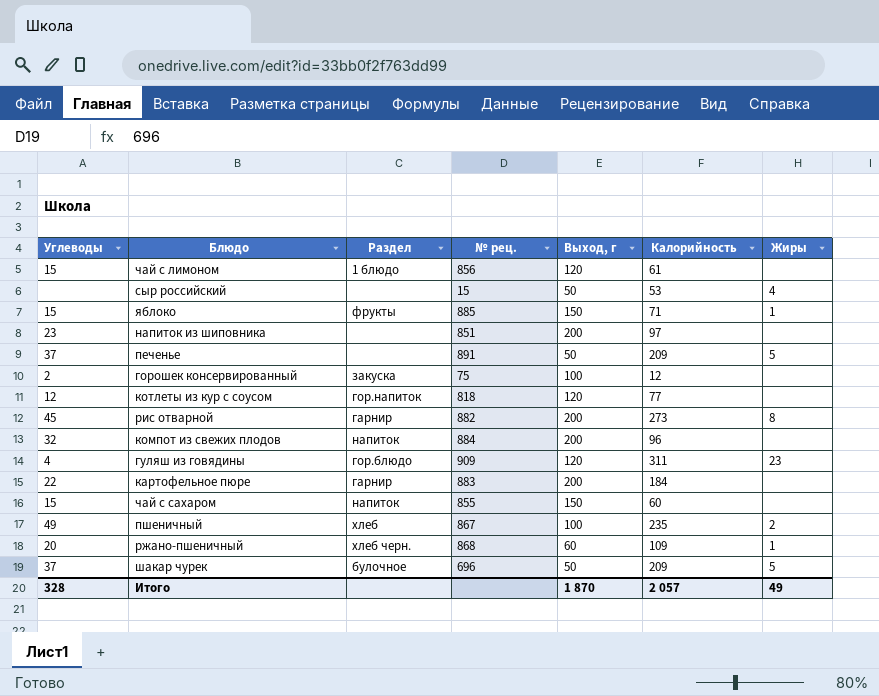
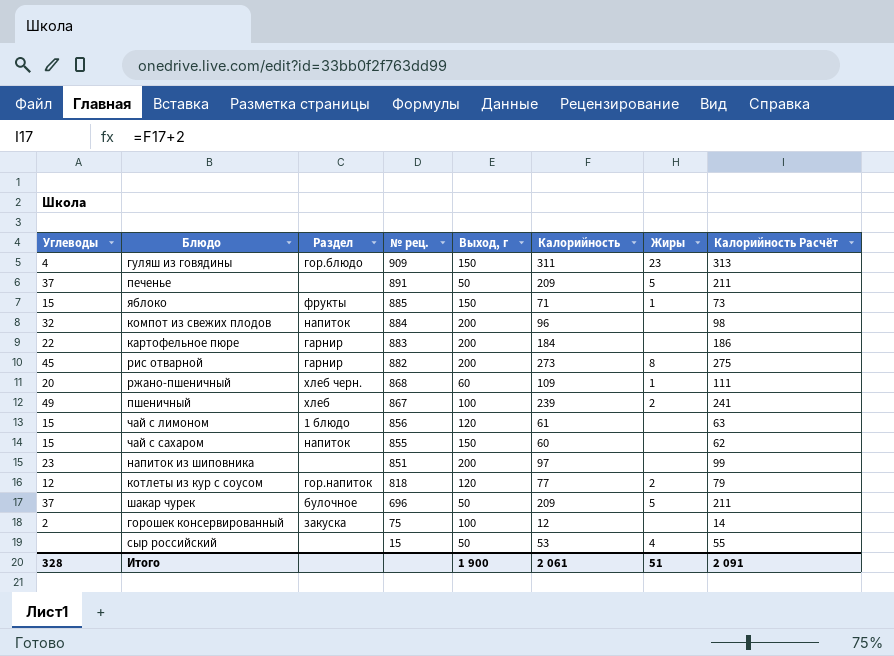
row order: none -> № рец. descending
column Калорийность Расчёт | formula: none -> [Калорийность] + 2
гуляш из говядины | Выход, г: 120 -> 150
пшеничный | Калорийность: 235 -> 239
котлеты из кур с соусом | Жиры: none -> 2
Итого | Выход, г: 1 870 -> 1 900
Итого | Калорийность: 2 057 -> 2 061
Итого | Жиры: 49 -> 51

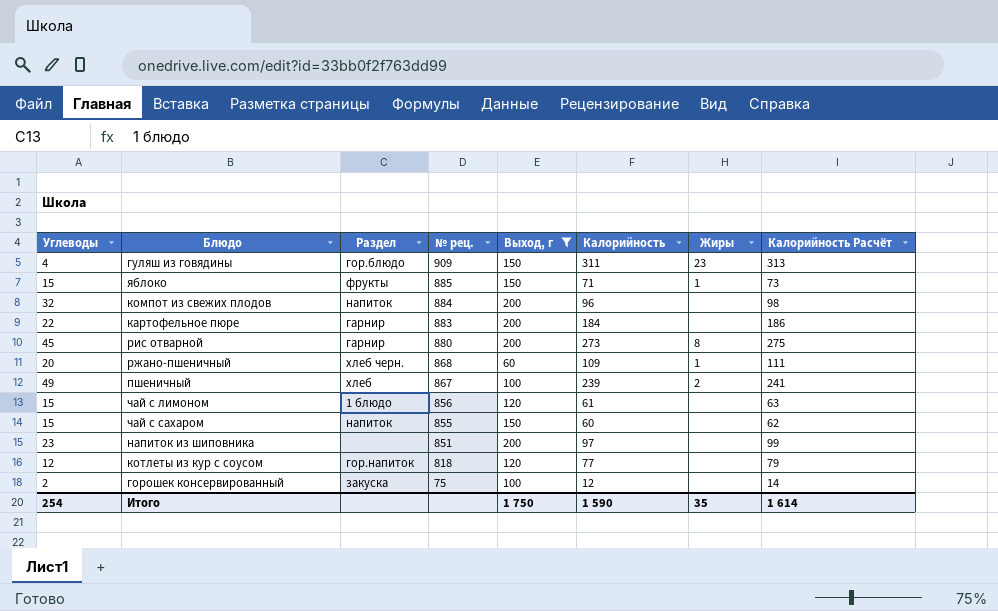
filter: none -> Выход, г != 50
рис отварной | № рец.: 882 -> 880
котлеты из кур с соусом | Жиры: 2 -> none
Итого | Углеводы: 328 -> 254
Итого | Выход, г: 1 900 -> 1 750
Итого | Калорийность: 2 061 -> 1 590
Итого | Жиры: 51 -> 35
Итого | Калорийность Расчёт: 2 091 -> 1 614

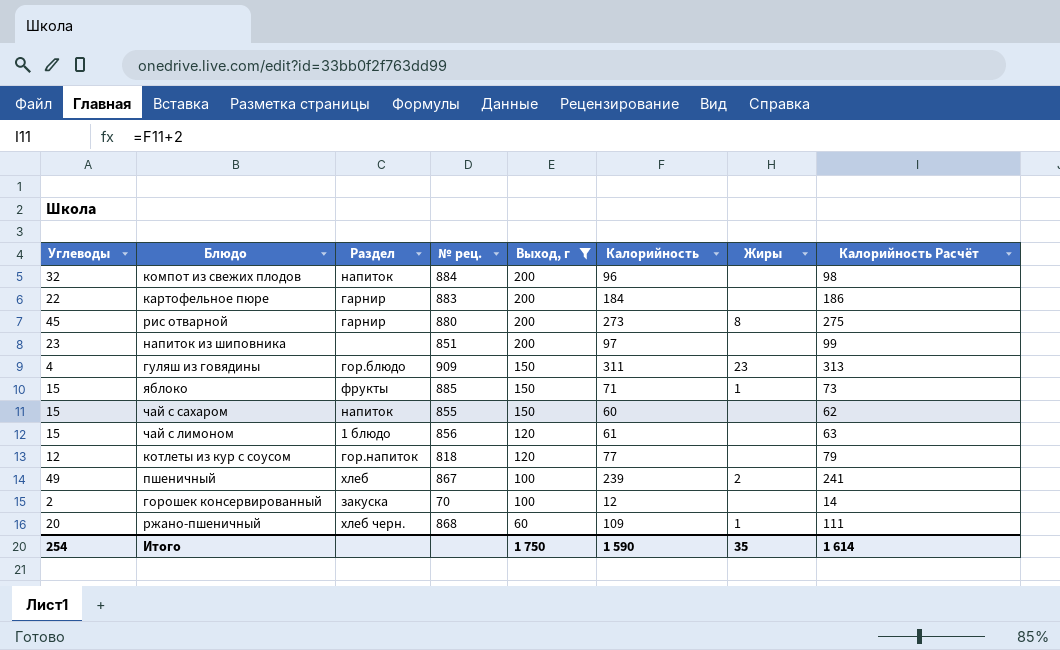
row order: № рец. descending -> Выход, г descending
горошек консервированный | № рец.: 75 -> 70

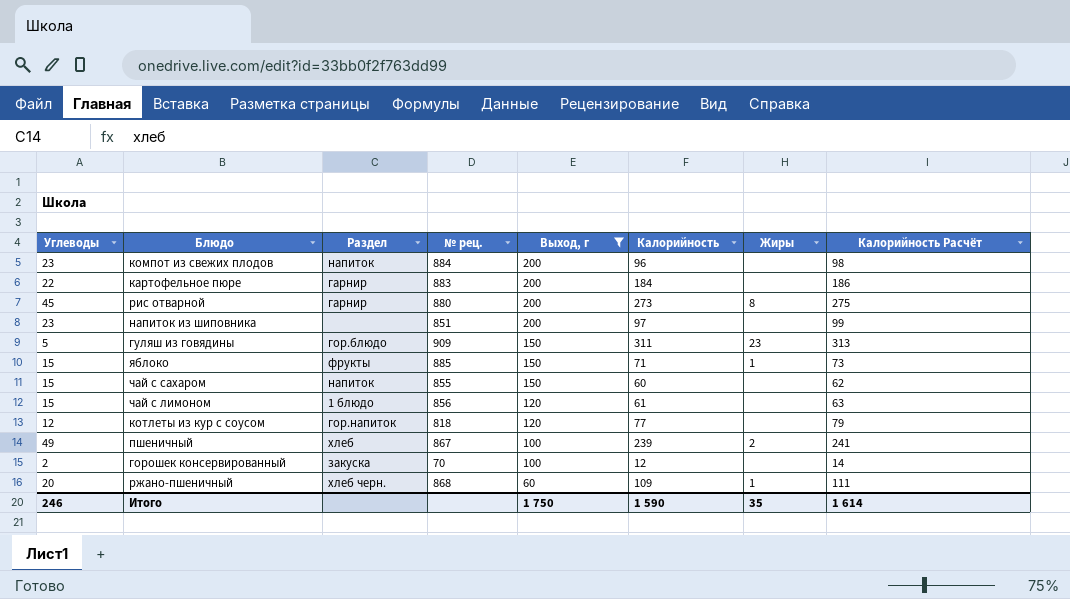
компот из свежих плодов | Углеводы: 32 -> 23
гуляш из говядины | Углеводы: 4 -> 5
Итого | Углеводы: 254 -> 246

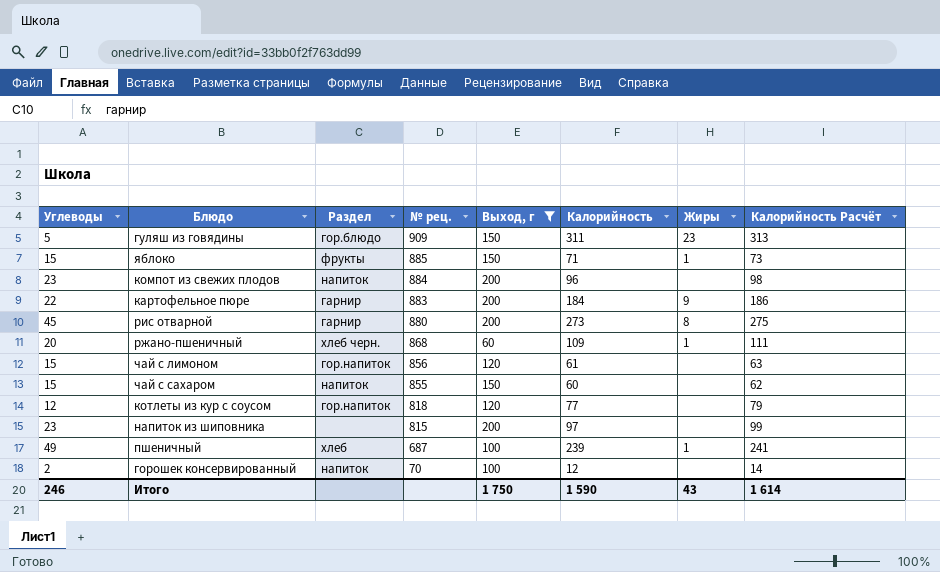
row order: Выход, г descending -> № рец. descending
картофельное пюре | Жиры: none -> 9
чай с лимоном | Раздел: 1 блюдо -> гор.напиток
напиток из шиповника | № рец.: 851 -> 815
пшеничный | № рец.: 867 -> 687
пшеничный | Жиры: 2 -> 1
горошек консервированный | Раздел: закуска -> напиток
Итого | Жиры: 35 -> 43

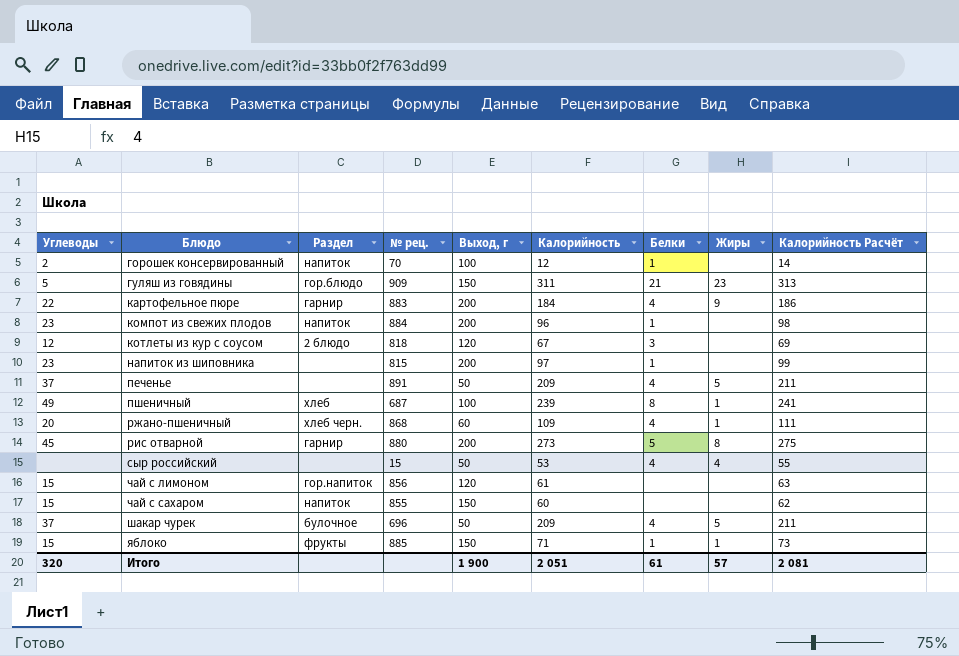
filter: Выход, г != 50 -> none
row order: № рец. descending -> Блюдо ascending
column Белки | position: none -> 7
котлеты из кур с соусом | Раздел: гор.напиток -> 2 блюдо
котлеты из кур с соусом | Калорийность: 77 -> 67
котлеты из кур с соусом | Калорийность Расчёт: 79 -> 69
Итого | Углеводы: 246 -> 320
Итого | Выход, г: 1 750 -> 1 900
Итого | Калорийность: 1 590 -> 2 051
Итого | Жиры: 43 -> 57
Итого | Калорийность Расчёт: 1 614 -> 2 081

